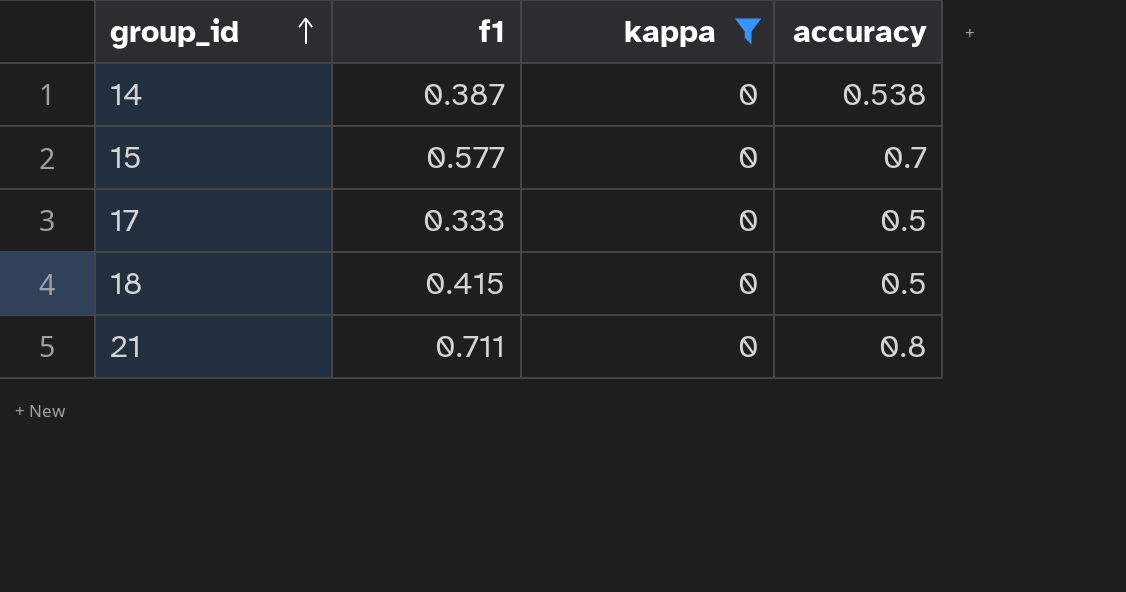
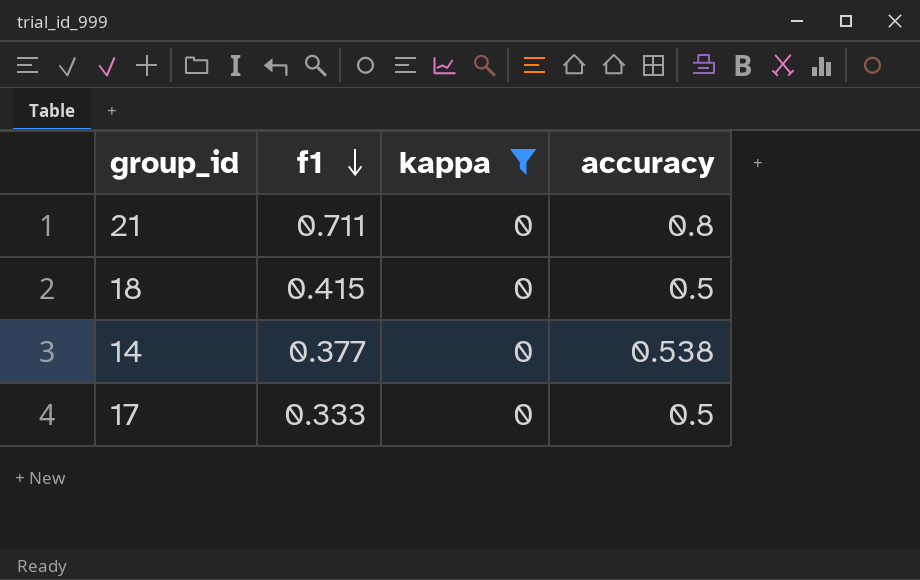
row order: group_id ascending -> f1 descending
row 15: 0.577 | 0 | 0.7 -> none
14 | f1: 0.387 -> 0.377

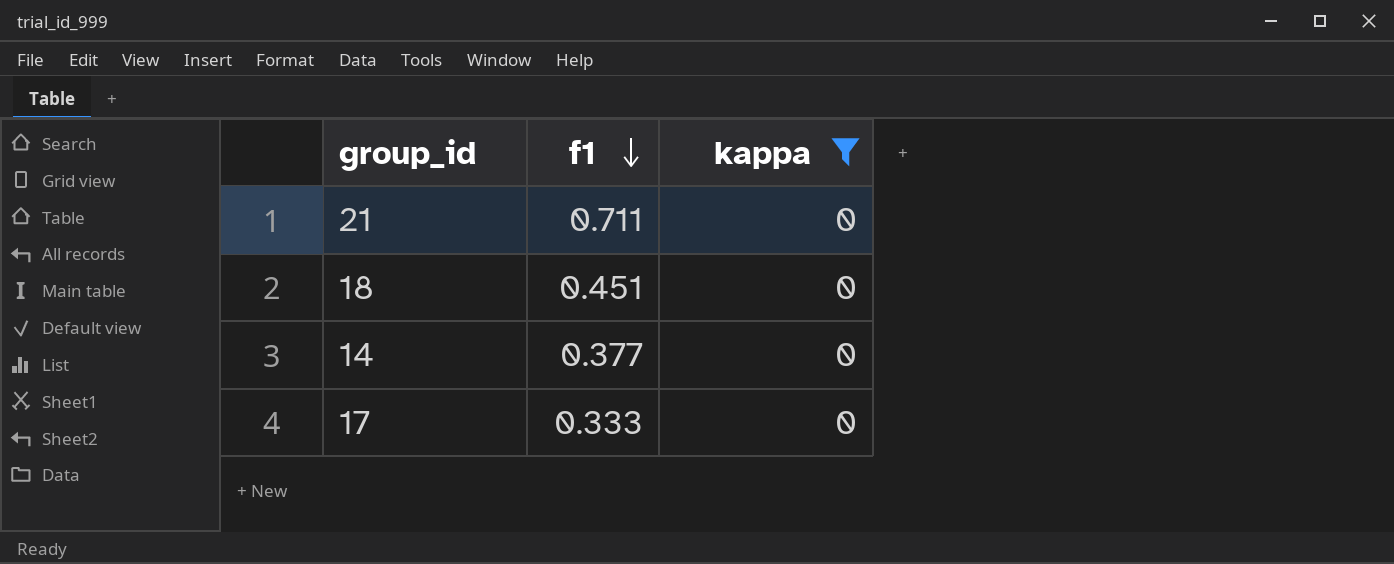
column accuracy | position: 4 -> none
18 | f1: 0.415 -> 0.451

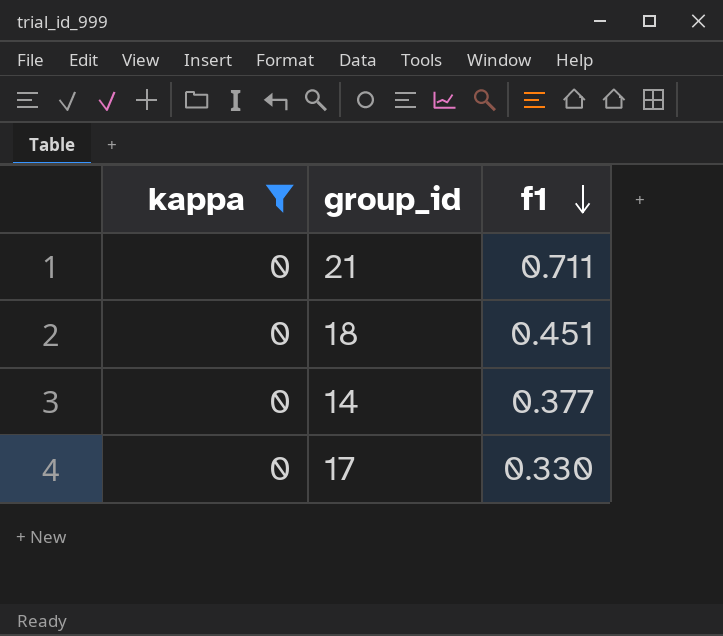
column kappa | position: 3 -> 1
17 | f1: 0.333 -> 0.330

